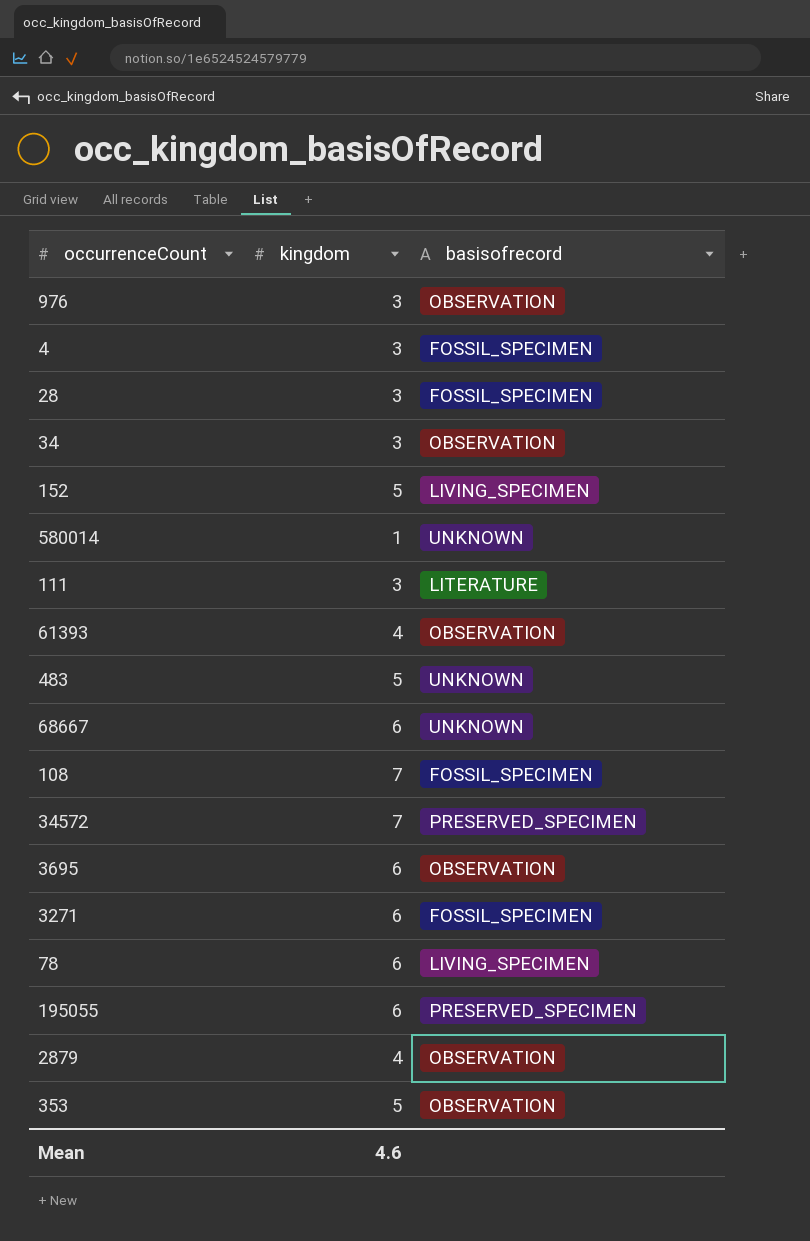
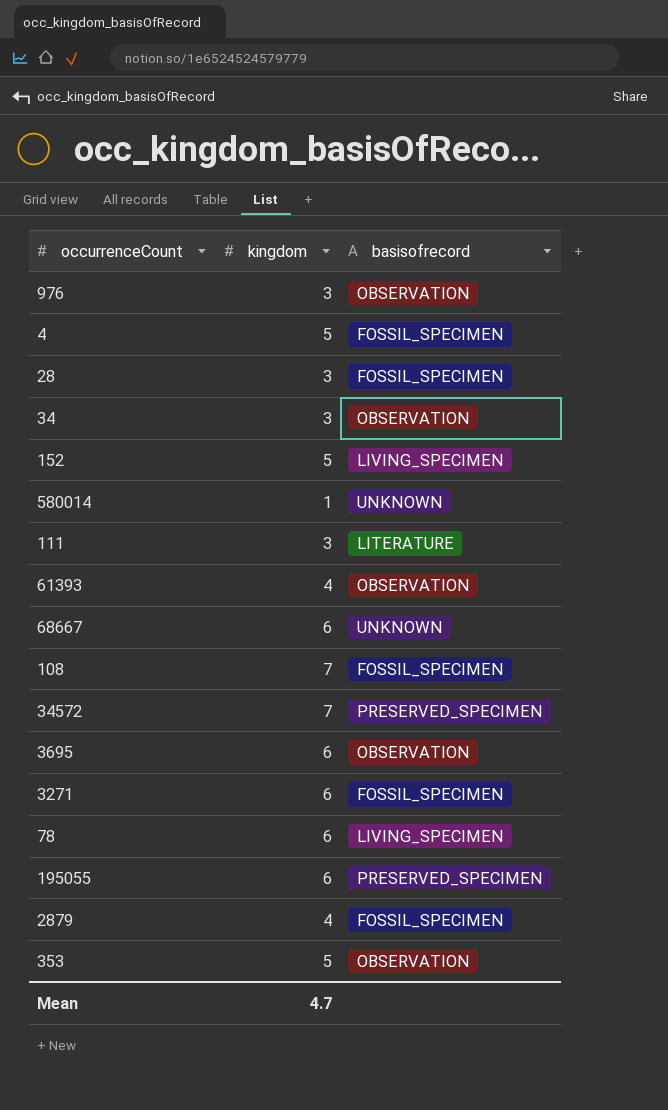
row 483: 5 | UNKNOWN -> none
4 | kingdom: 3 -> 5
2879 | basisofrecord: OBSERVATION -> FOSSIL_SPECIMEN
Mean | kingdom: 4.6 -> 4.7

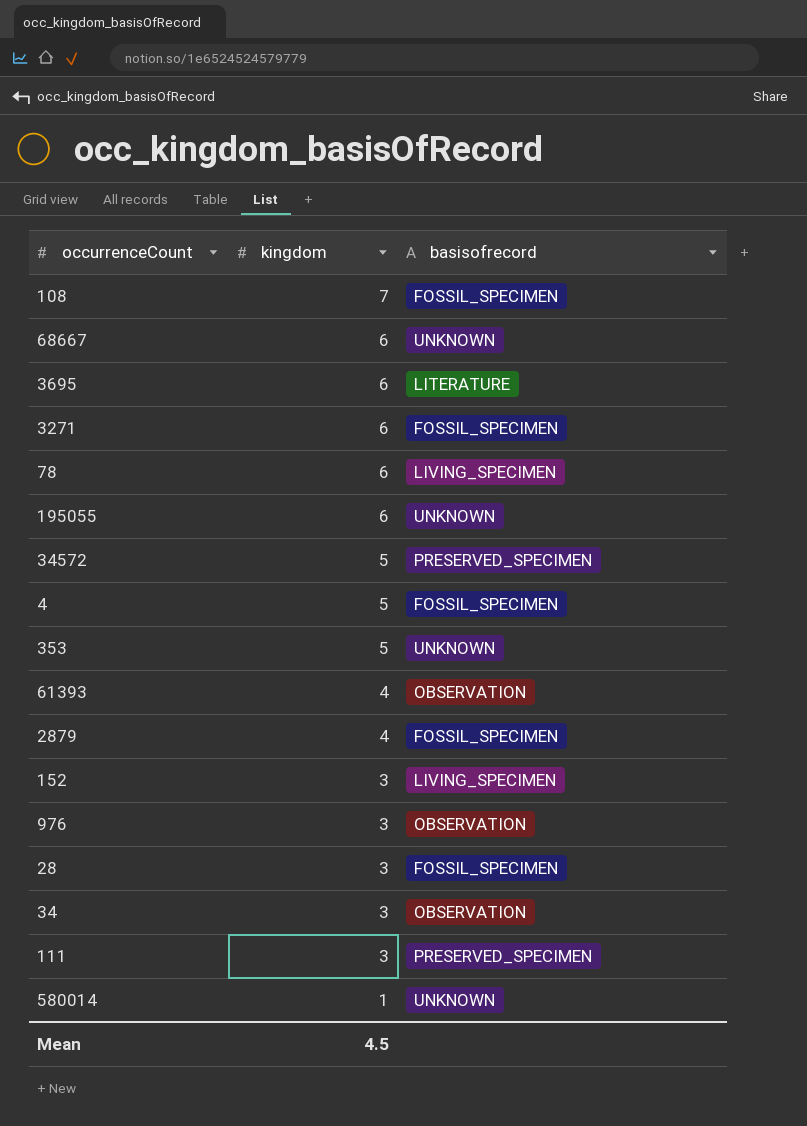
row order: none -> kingdom descending
3695 | basisofrecord: OBSERVATION -> LITERATURE
195055 | basisofrecord: PRESERVED_SPECIMEN -> UNKNOWN
34572 | kingdom: 7 -> 5
353 | basisofrecord: OBSERVATION -> UNKNOWN
152 | kingdom: 5 -> 3
111 | basisofrecord: LITERATURE -> PRESERVED_SPECIMEN
Mean | kingdom: 4.7 -> 4.5

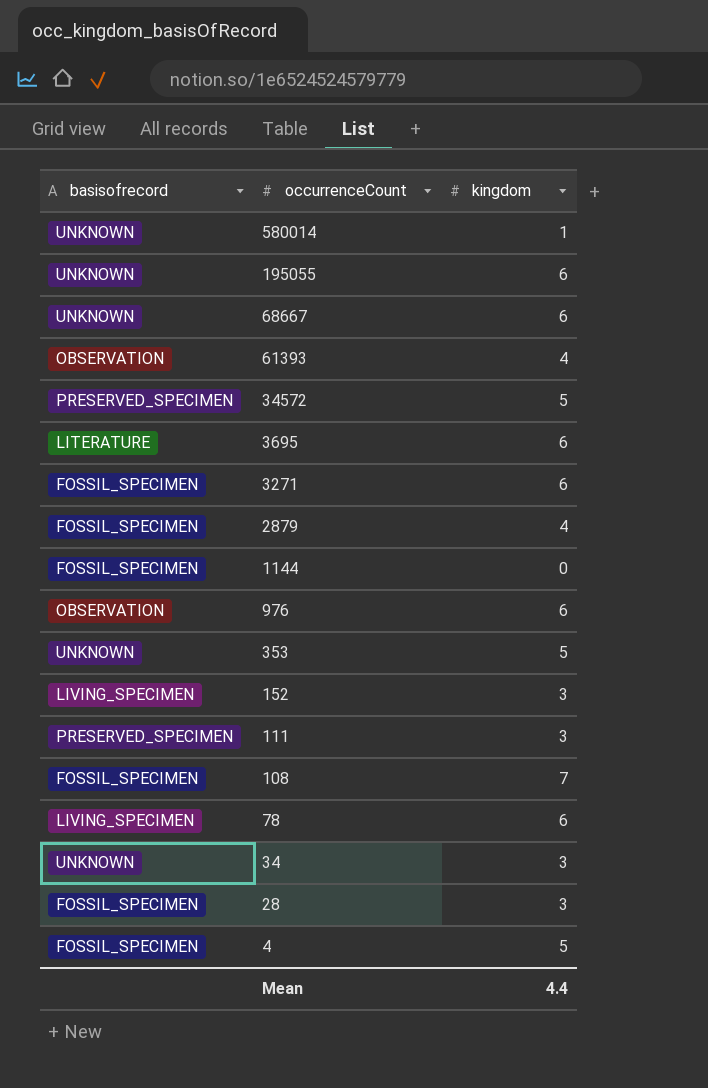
row order: kingdom descending -> occurrenceCount descending
column basisofrecord | position: 3 -> 1
row 1144: none -> FOSSIL_SPECIMEN | 0
976 | kingdom: 3 -> 6
34 | basisofrecord: OBSERVATION -> UNKNOWN
Mean | kingdom: 4.5 -> 4.4

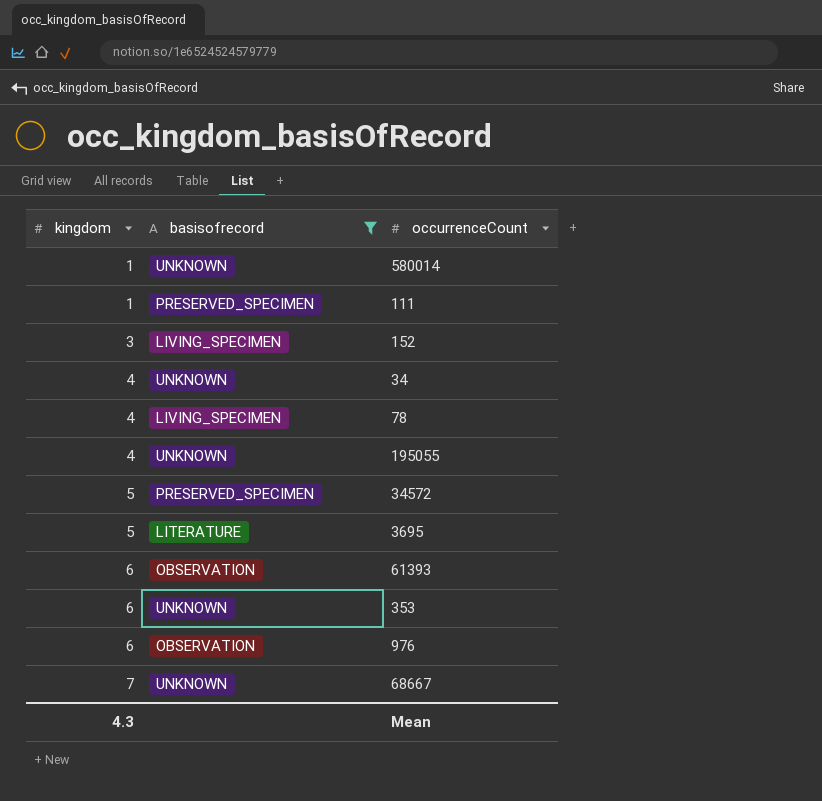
filter: none -> basisofrecord != FOSSIL_SPECIMEN
row order: occurrenceCount descending -> kingdom ascending
column kingdom | position: 3 -> 1
111 | kingdom: 3 -> 1
34 | kingdom: 3 -> 4
78 | kingdom: 6 -> 4
195055 | kingdom: 6 -> 4
3695 | kingdom: 6 -> 5
61393 | kingdom: 4 -> 6
353 | kingdom: 5 -> 6
68667 | kingdom: 6 -> 7
Mean | kingdom: 4.4 -> 4.3

